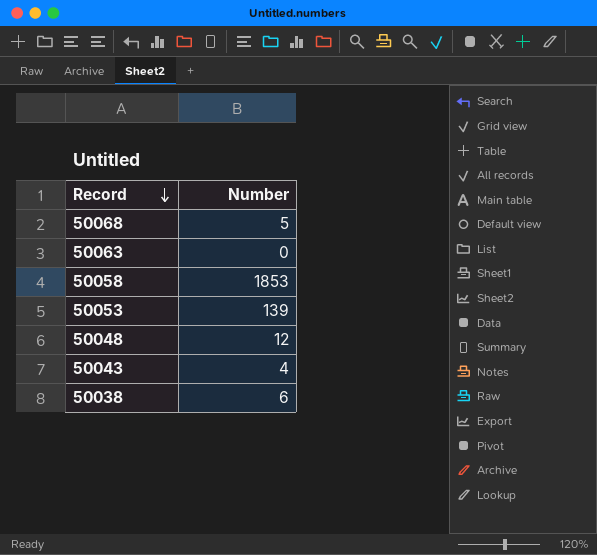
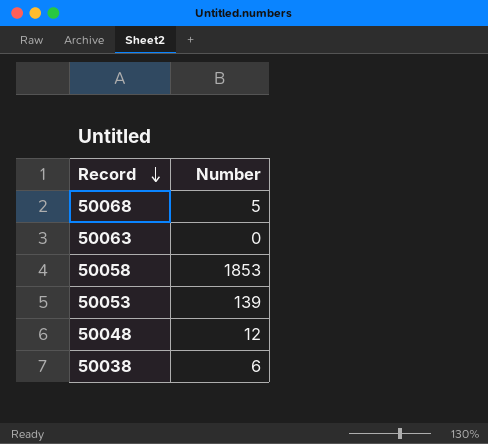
row 50043: 4 -> none

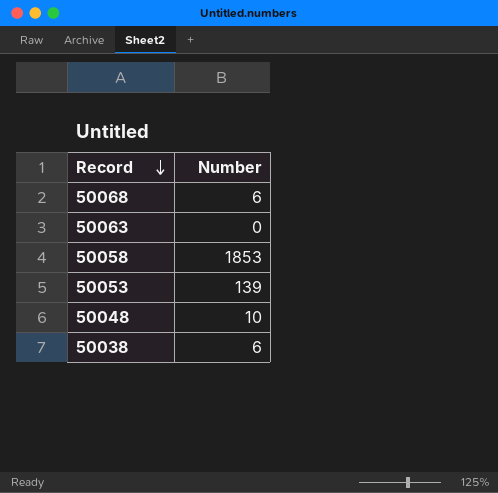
50068 | Number: 5 -> 6
50048 | Number: 12 -> 10

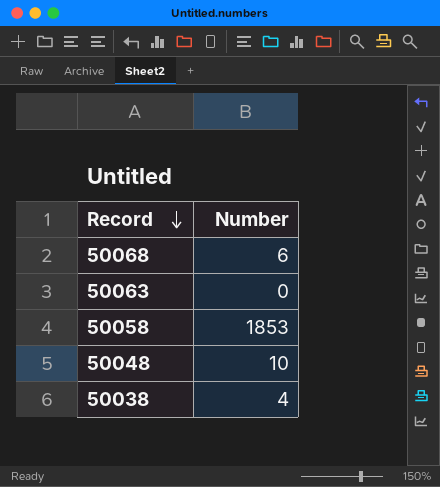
row 50053: 139 -> none
50038 | Number: 6 -> 4

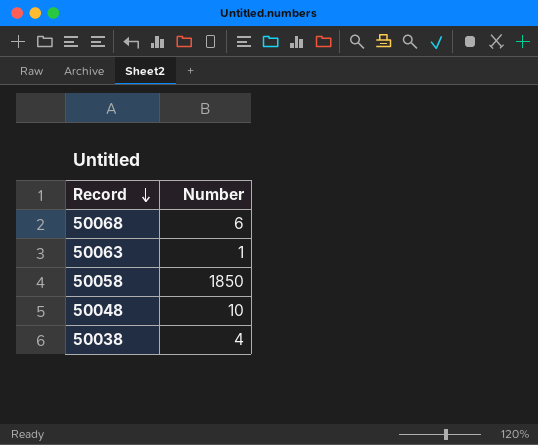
50063 | Number: 0 -> 1
50058 | Number: 1853 -> 1850

